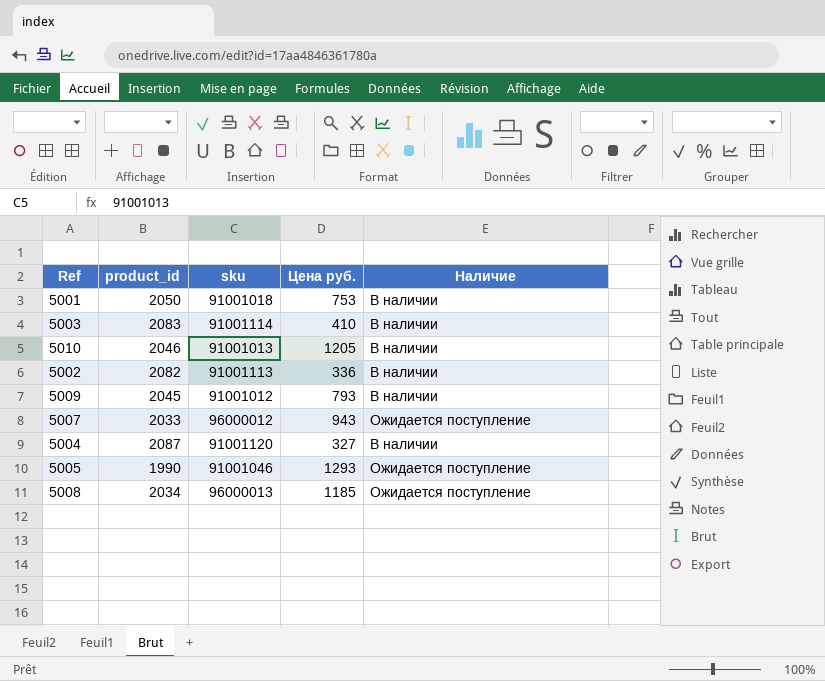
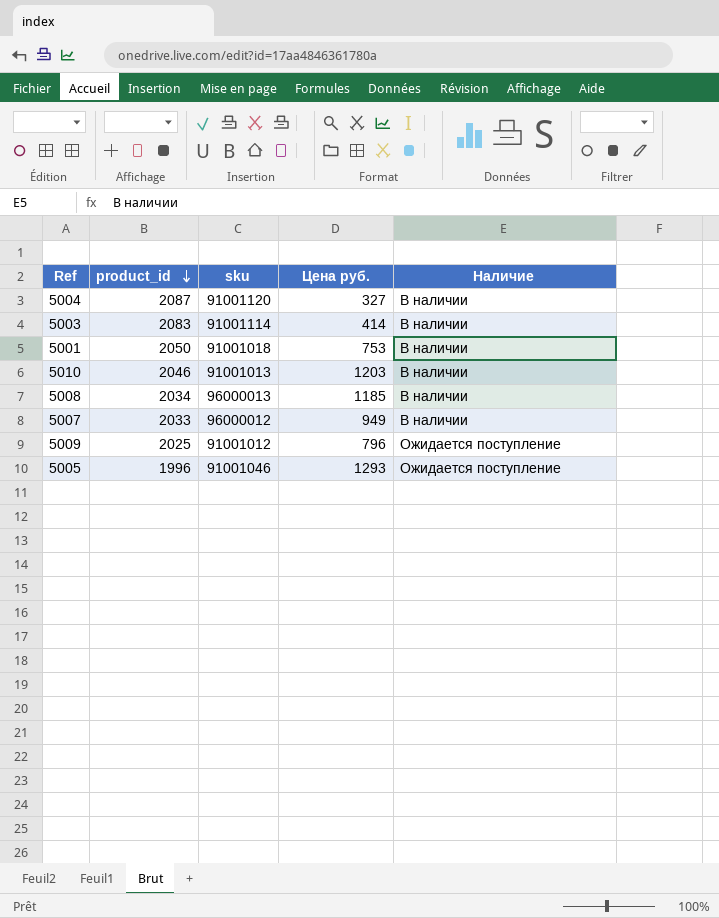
row order: none -> product_id descending
row 5002: 2082 | 91001113 | 336 | В наличии -> none
5003 | Цена руб.: 410 -> 414
5010 | Цена руб.: 1205 -> 1203
5008 | Наличие: Ожидается поступление -> В наличии
5007 | Цена руб.: 943 -> 949
5007 | Наличие: Ожидается поступление -> В наличии
5009 | product_id: 2045 -> 2025
5009 | Цена руб.: 793 -> 796
5009 | Наличие: В наличии -> Ожидается поступление
5005 | product_id: 1990 -> 1996

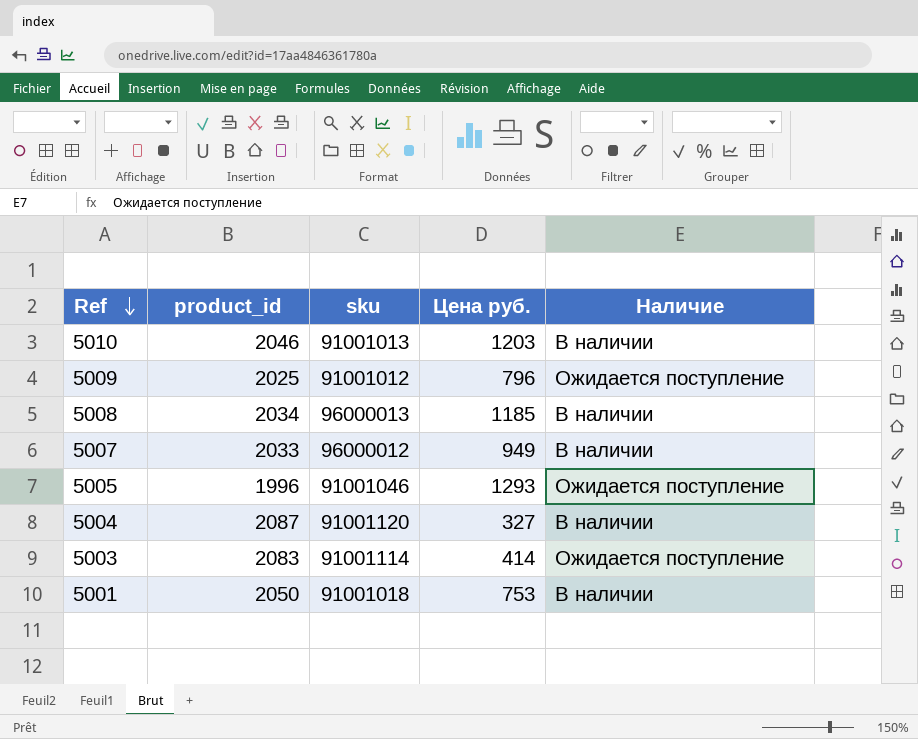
row order: product_id descending -> Ref descending
5003 | Наличие: В наличии -> Ожидается поступление

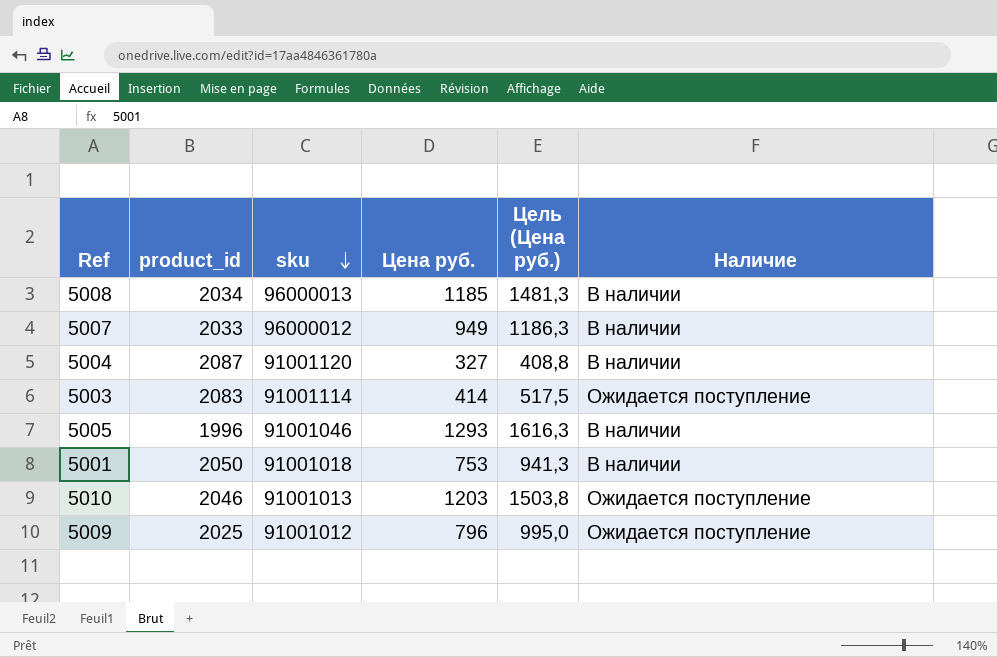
row order: Ref descending -> sku descending
column Цель (Цена руб.) | formula: none -> [Цена руб.] * 1,25
5005 | Наличие: Ожидается поступление -> В наличии
5010 | Наличие: В наличии -> Ожидается поступление

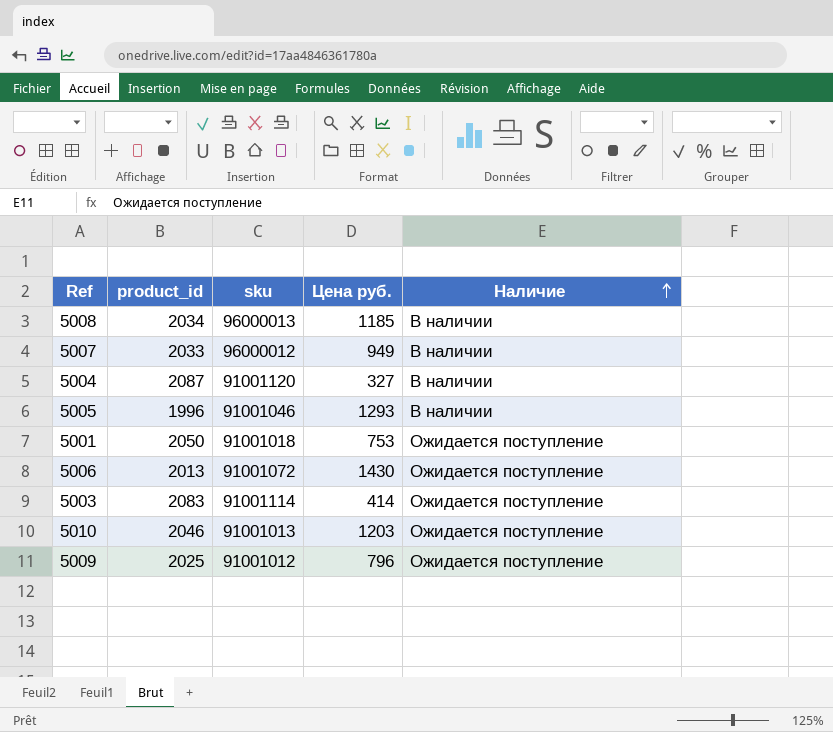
row order: sku descending -> Наличие ascending
column Цель (Цена руб.) | formula: [Цена руб.] * 1,25 -> none
5001 | Наличие: В наличии -> Ожидается поступление
row 5006: none -> 2013 | 91001072 | 1430 | Ожидается поступление

